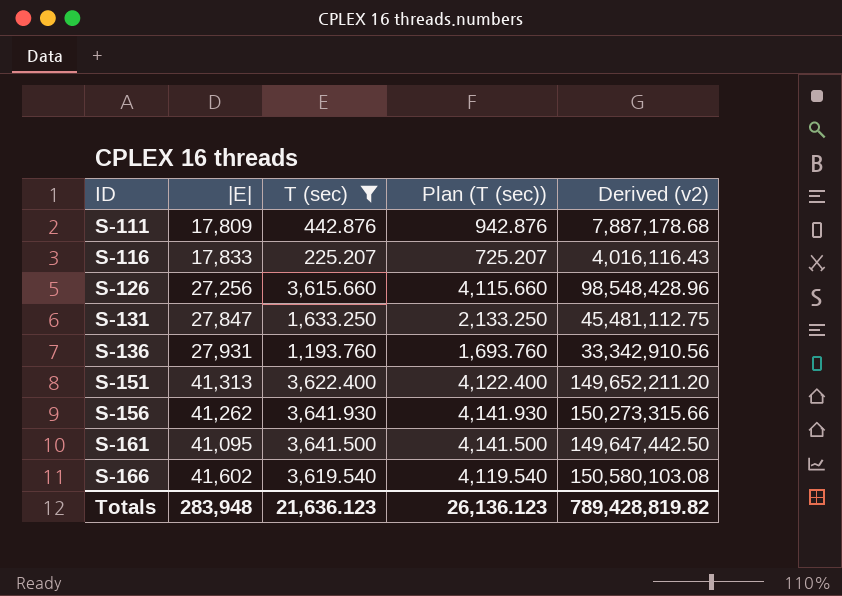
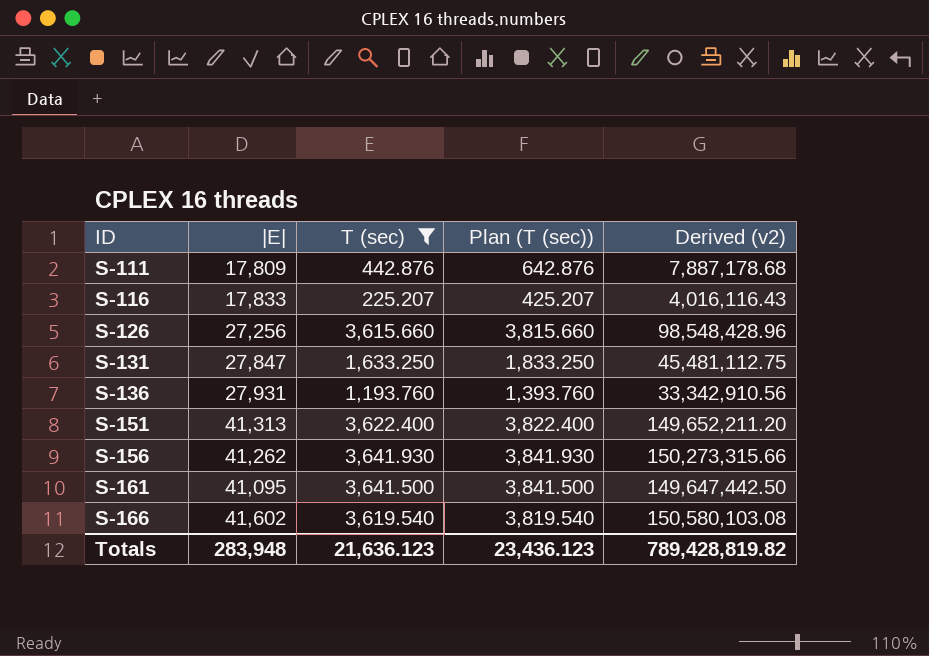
column Plan (T (sec)) | formula: [T (sec)] + 500 -> [T (sec)] + 200
Totals | Plan (T (sec)): 26,136.123 -> 23,436.123

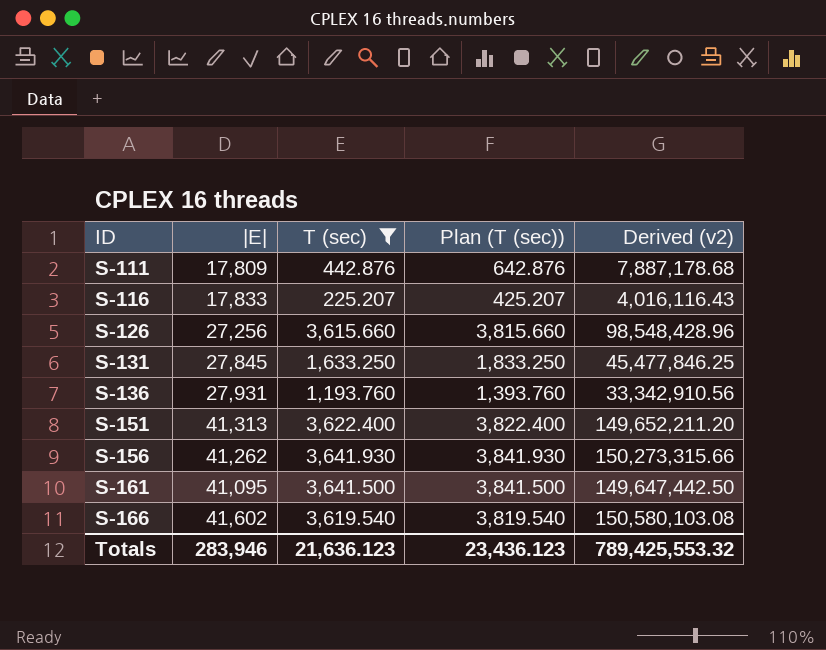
S-131 | |E|: 27,847 -> 27,845
S-131 | Derived (v2): 45,481,112.75 -> 45,477,846.25
Totals | |E|: 283,948 -> 283,946
Totals | Derived (v2): 789,428,819.82 -> 789,425,553.32

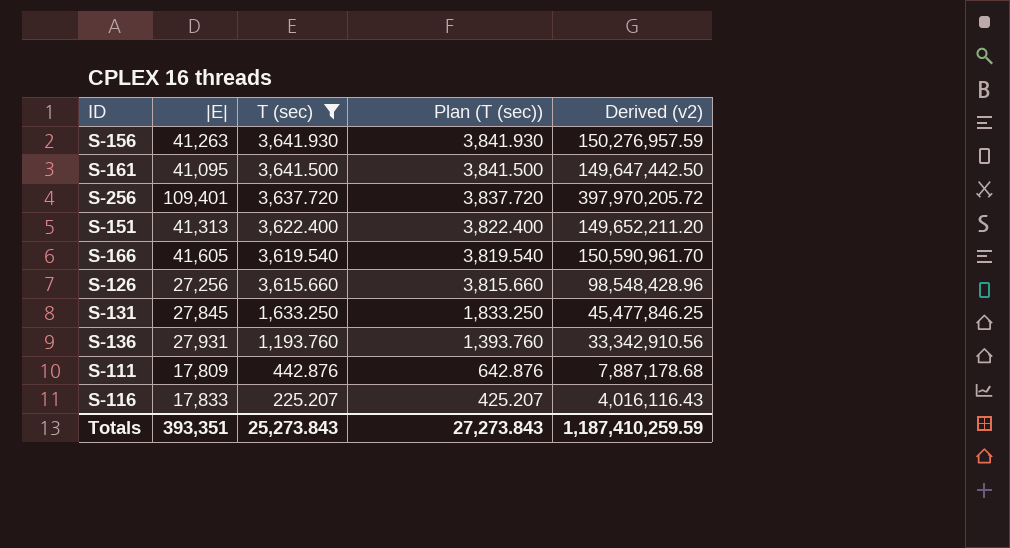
row order: ID ascending -> T (sec) descending
S-156 | |E|: 41,262 -> 41,263
S-156 | Derived (v2): 150,273,315.66 -> 150,276,957.59
row S-256: none -> 109,401 | 3,637.720 | 3,837.720 | 397,970,205.72
S-166 | |E|: 41,602 -> 41,605
S-166 | Derived (v2): 150,580,103.08 -> 150,590,961.70
Totals | |E|: 283,946 -> 393,351
Totals | T (sec): 21,636.123 -> 25,273.843
Totals | Plan (T (sec)): 23,436.123 -> 27,273.843
Totals | Derived (v2): 789,425,553.32 -> 1,187,410,259.59

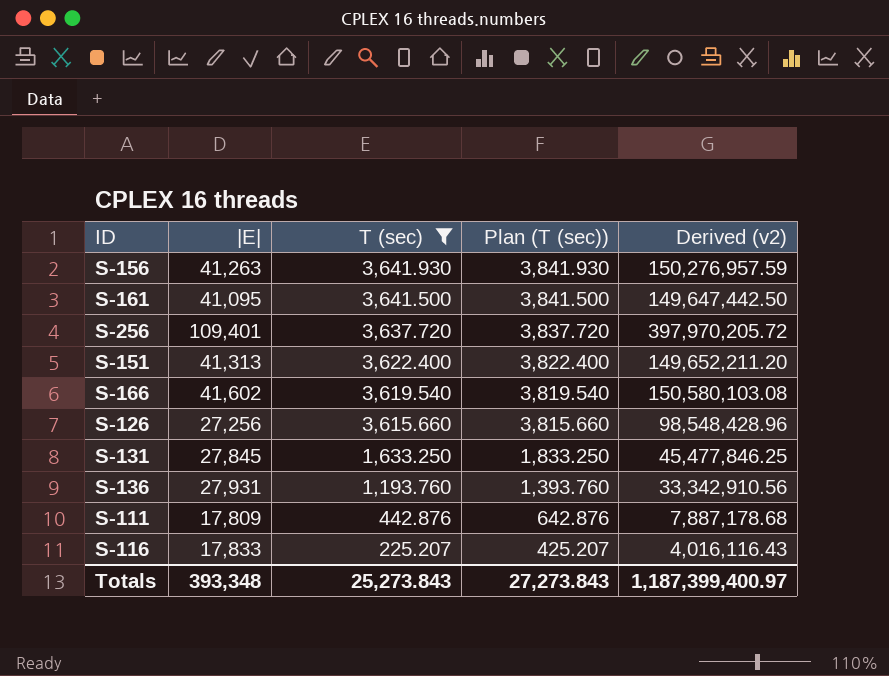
S-166 | |E|: 41,605 -> 41,602
S-166 | Derived (v2): 150,590,961.70 -> 150,580,103.08
Totals | |E|: 393,351 -> 393,348
Totals | Derived (v2): 1,187,410,259.59 -> 1,187,399,400.97

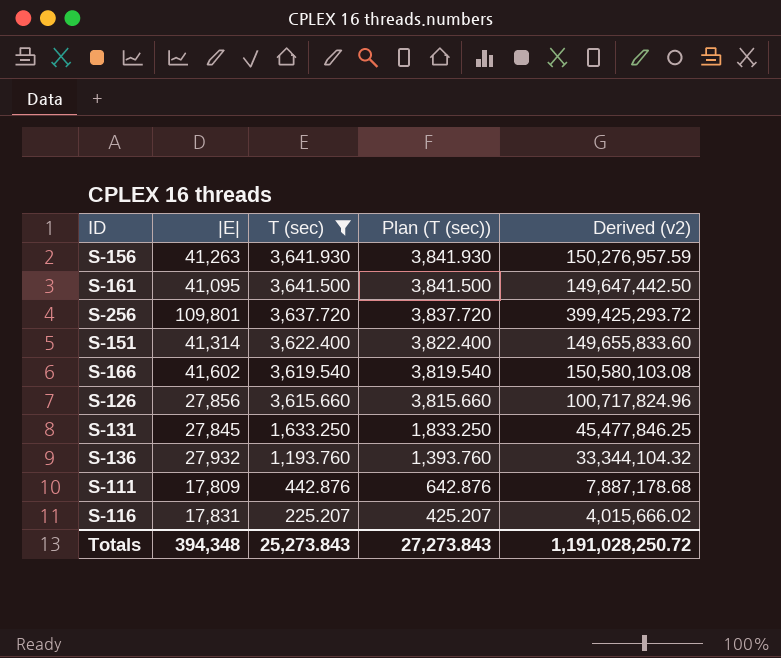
S-256 | |E|: 109,401 -> 109,801
S-256 | Derived (v2): 397,970,205.72 -> 399,425,293.72
S-151 | |E|: 41,313 -> 41,314
S-151 | Derived (v2): 149,652,211.20 -> 149,655,833.60
S-126 | |E|: 27,256 -> 27,856
S-126 | Derived (v2): 98,548,428.96 -> 100,717,824.96
S-136 | |E|: 27,931 -> 27,932
S-136 | Derived (v2): 33,342,910.56 -> 33,344,104.32
S-116 | |E|: 17,833 -> 17,831
S-116 | Derived (v2): 4,016,116.43 -> 4,015,666.02
Totals | |E|: 393,348 -> 394,348
Totals | Derived (v2): 1,187,399,400.97 -> 1,191,028,250.72

